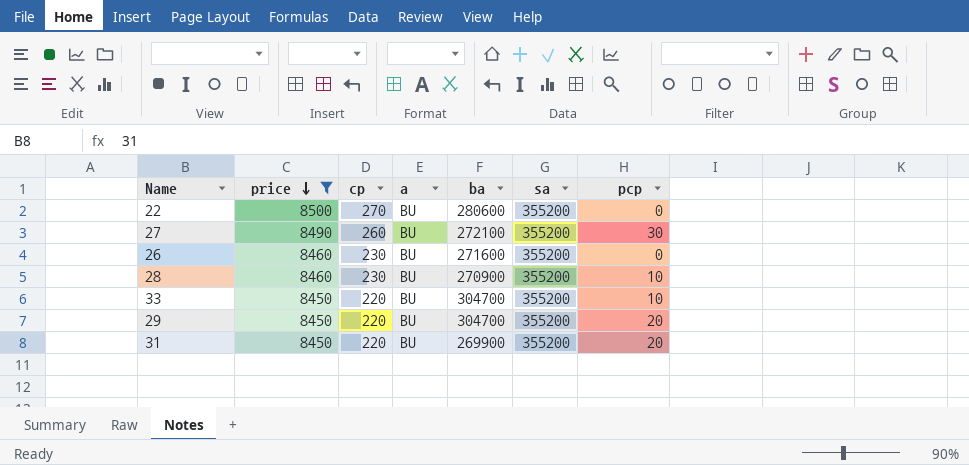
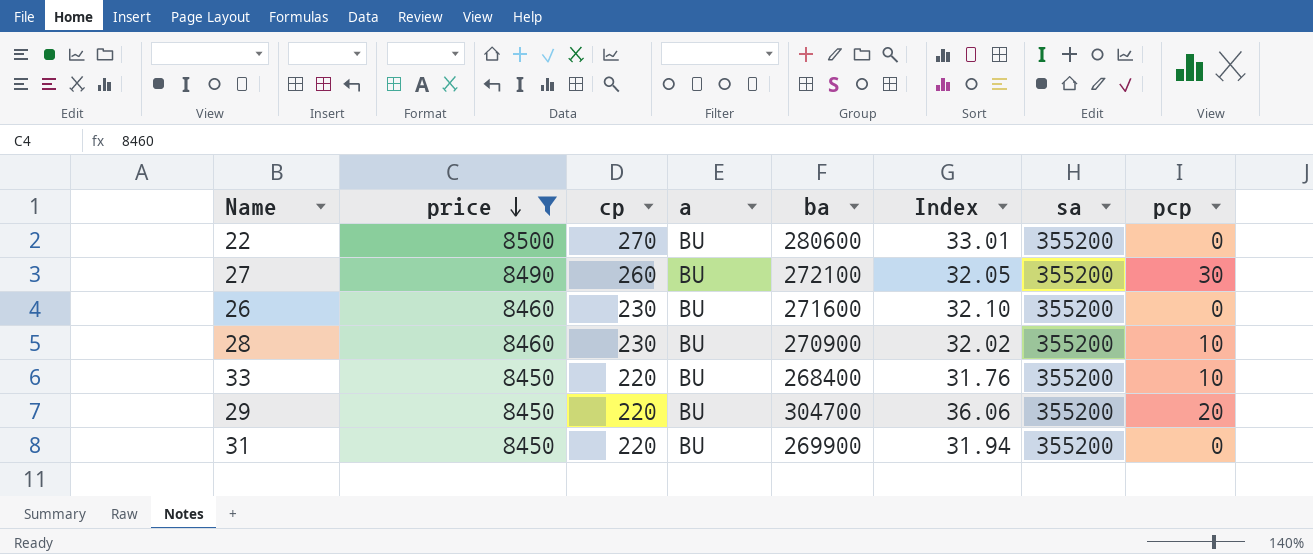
column Index | formula: none -> [ba] / [price]
33 | ba: 304700 -> 268400
31 | pcp: 20 -> 0

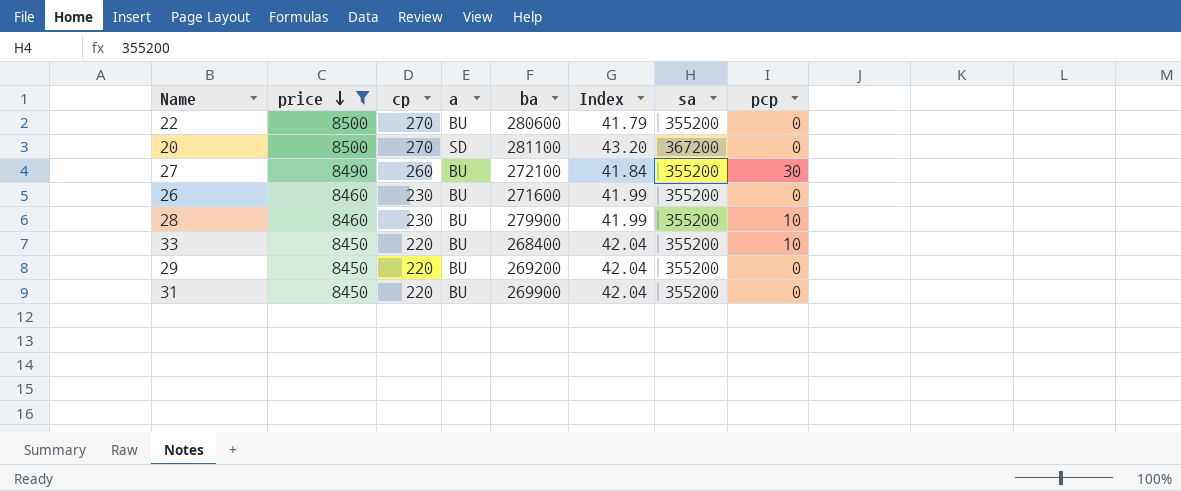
column Index | formula: [ba] / [price] -> [sa] / [price]
row 20: none -> 8500 | 270 | SD | 281100 | 43.20 | 367200 | 0
28 | ba: 270900 -> 279900
29 | ba: 304700 -> 269200
29 | pcp: 20 -> 0

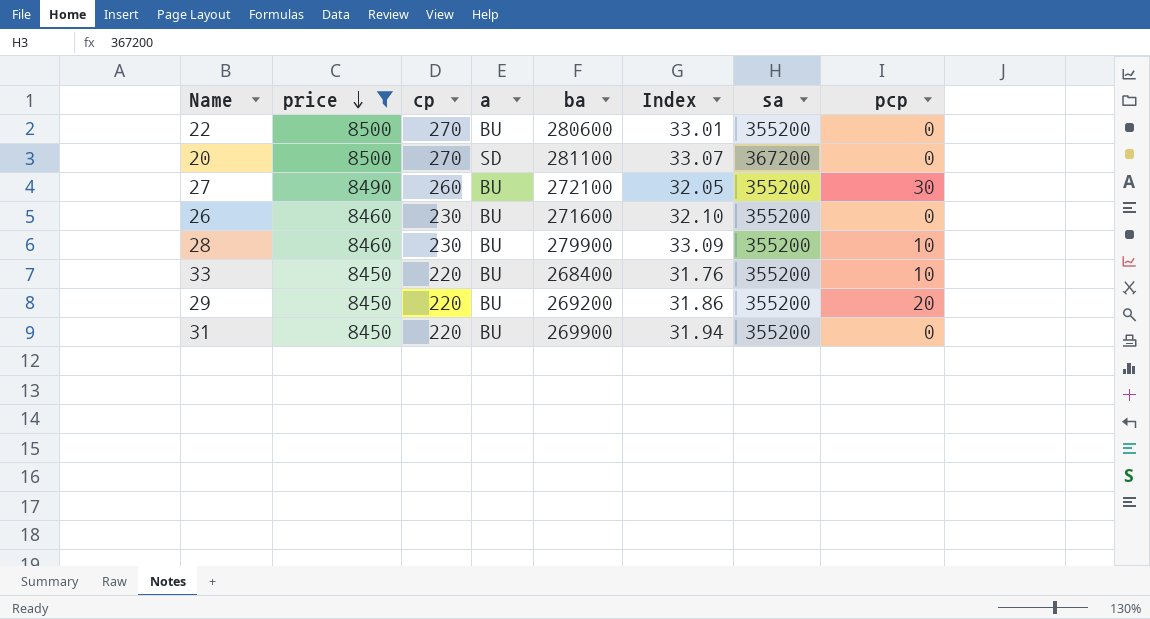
column Index | formula: [sa] / [price] -> [ba] / [price]
29 | pcp: 0 -> 20

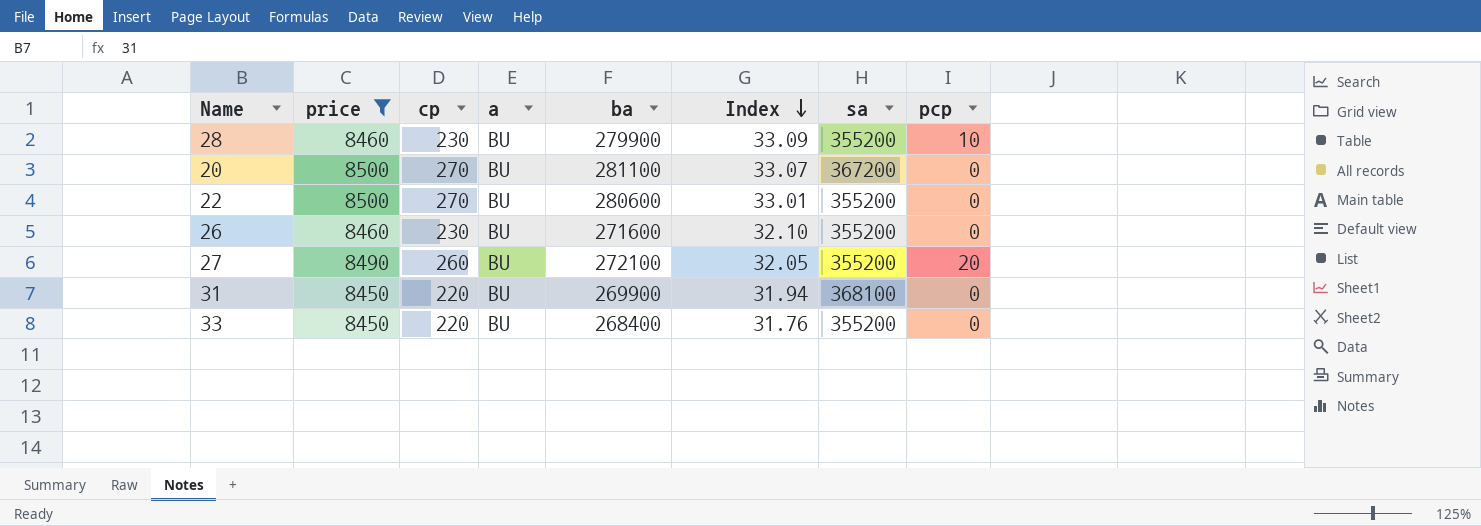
row order: price descending -> Index descending
row 29: 8450 | 220 | BU | 269200 | 31.86 | 355200 | 20 -> none
20 | a: SD -> BU
27 | pcp: 30 -> 20
31 | sa: 355200 -> 368100
33 | pcp: 10 -> 0

